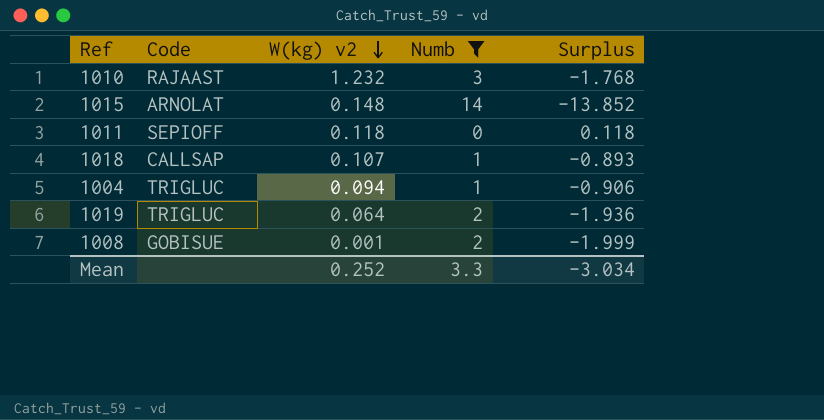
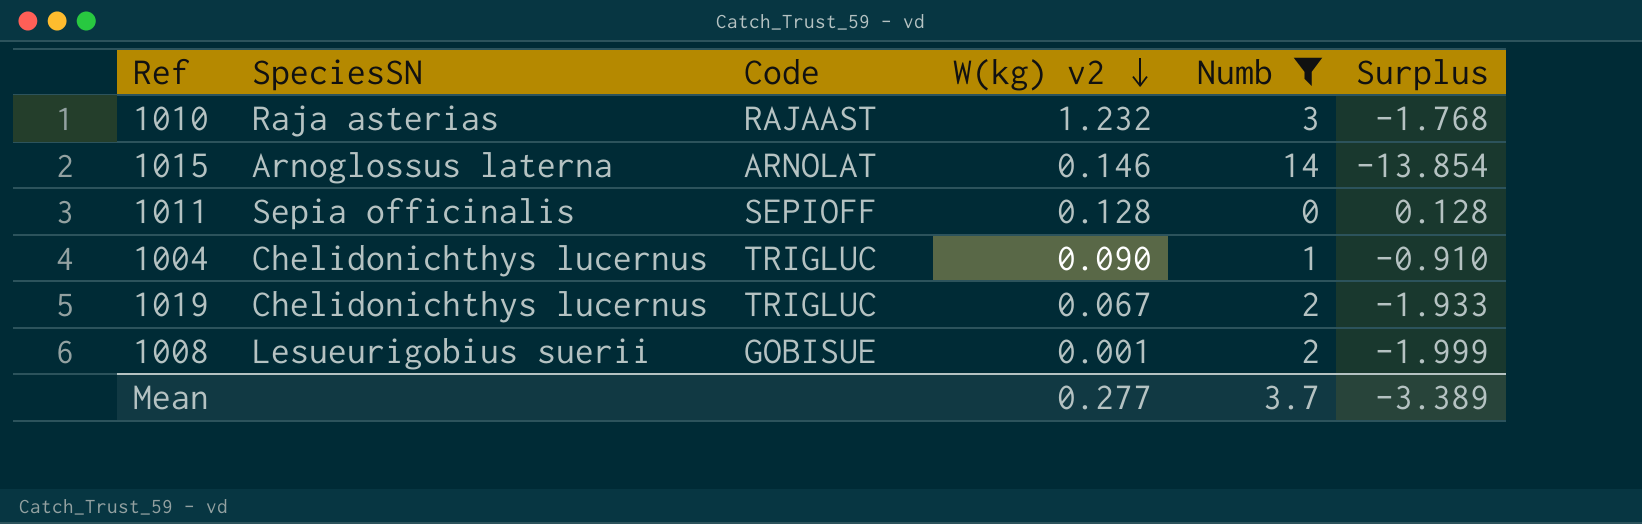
column SpeciesSN | position: none -> 2
row 1018: CALLSAP | 0.107 | 1 | -0.893 -> none
1015 | W(kg) v2: 0.148 -> 0.146
1015 | Surplus: -13.852 -> -13.854
1011 | W(kg) v2: 0.118 -> 0.128
1011 | Surplus: 0.118 -> 0.128
1004 | W(kg) v2: 0.094 -> 0.090
1004 | Surplus: -0.906 -> -0.910
1019 | W(kg) v2: 0.064 -> 0.067
1019 | Surplus: -1.936 -> -1.933
Mean | W(kg) v2: 0.252 -> 0.277
Mean | Numb: 3.3 -> 3.7
Mean | Surplus: -3.034 -> -3.389

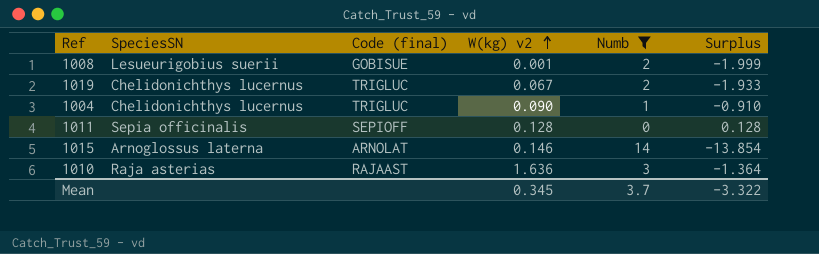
row order: W(kg) v2 descending -> W(kg) v2 ascending
column name: Code -> Code (final)
1010 | W(kg) v2: 1.232 -> 1.636
1010 | Surplus: -1.768 -> -1.364
Mean | W(kg) v2: 0.277 -> 0.345
Mean | Surplus: -3.389 -> -3.322

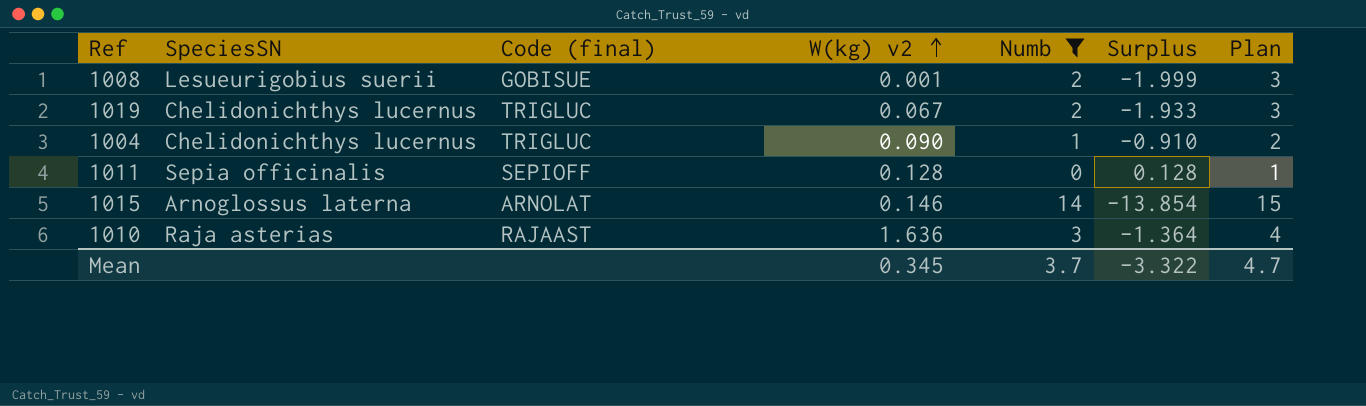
column Plan | formula: none -> [Numb] + 1

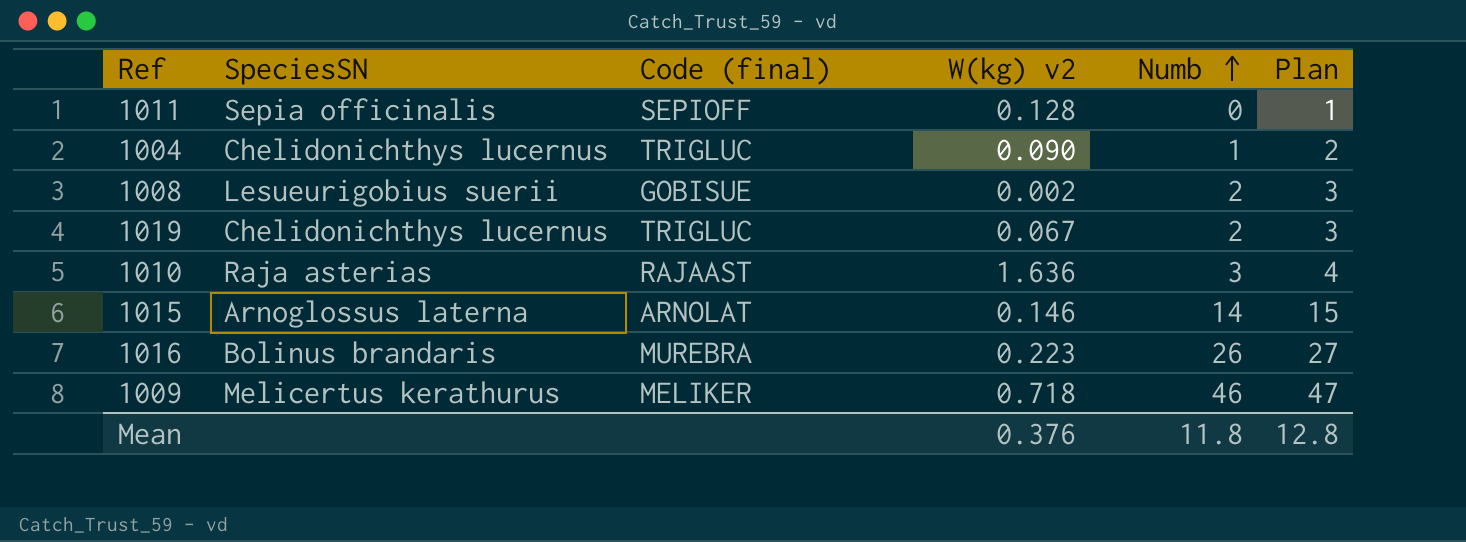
filter: Numb <= 14 -> none
row order: W(kg) v2 ascending -> Numb ascending
column Surplus | formula: [W(kg) v2] - [Numb] -> none
1008 | W(kg) v2: 0.001 -> 0.002
Mean | W(kg) v2: 0.345 -> 0.376
Mean | Numb: 3.7 -> 11.8
Mean | Plan: 4.7 -> 12.8

